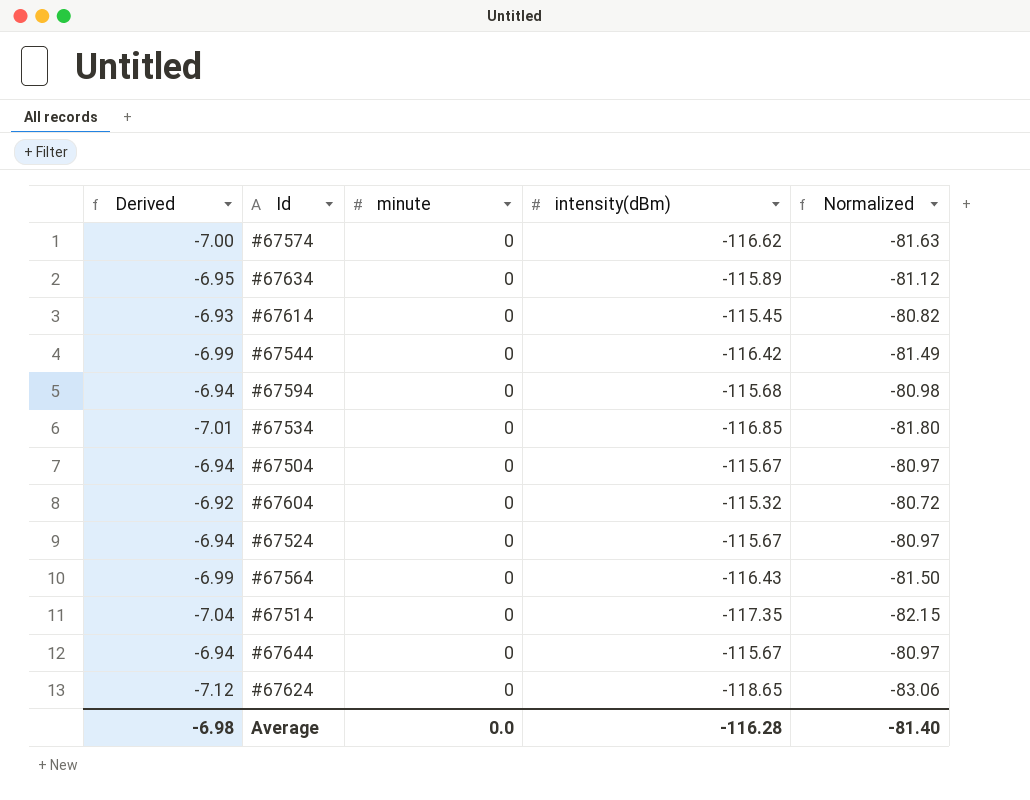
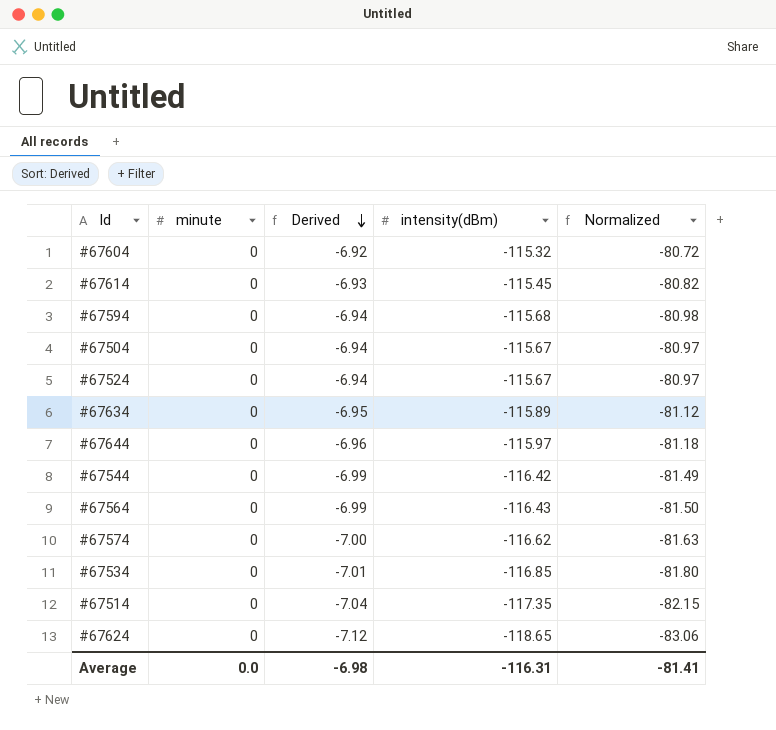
row order: none -> Derived descending
column Derived | position: 1 -> 3
#67644 | Derived: -6.94 -> -6.96
#67644 | intensity(dBm): -115.67 -> -115.97
#67644 | Normalized: -80.97 -> -81.18
Average | intensity(dBm): -116.28 -> -116.31
Average | Normalized: -81.40 -> -81.41

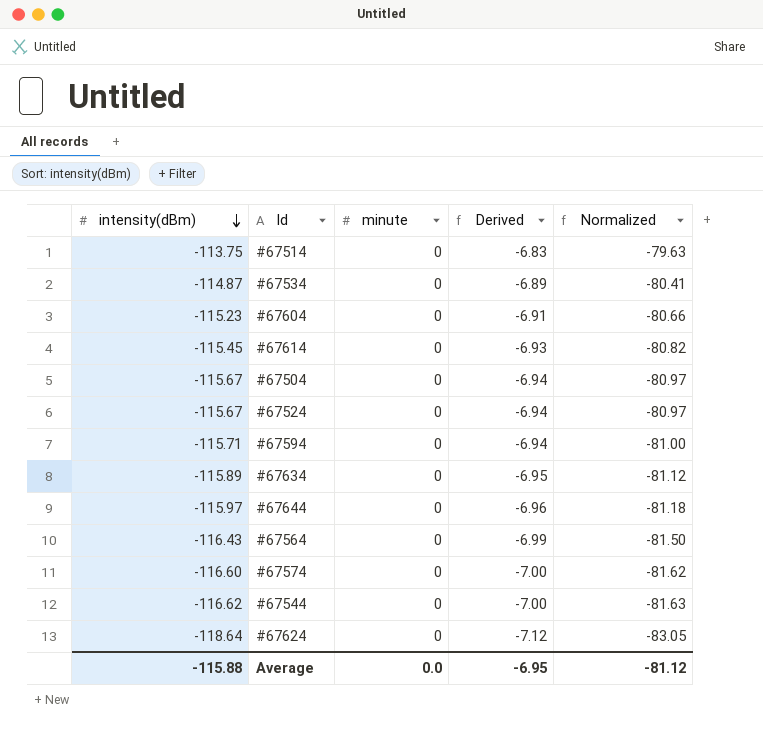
row order: Derived descending -> intensity(dBm) descending
column intensity(dBm) | position: 4 -> 1
#67514 | intensity(dBm): -117.35 -> -113.75
#67514 | Derived: -7.04 -> -6.83
#67514 | Normalized: -82.15 -> -79.63
#67534 | intensity(dBm): -116.85 -> -114.87
#67534 | Derived: -7.01 -> -6.89
#67534 | Normalized: -81.80 -> -80.41
#67604 | intensity(dBm): -115.32 -> -115.23
#67604 | Derived: -6.92 -> -6.91
#67604 | Normalized: -80.72 -> -80.66
#67594 | intensity(dBm): -115.68 -> -115.71
#67594 | Normalized: -80.98 -> -81.00
#67574 | intensity(dBm): -116.62 -> -116.60
#67574 | Normalized: -81.63 -> -81.62
#67544 | intensity(dBm): -116.42 -> -116.62
#67544 | Derived: -6.99 -> -7.00
#67544 | Normalized: -81.49 -> -81.63
#67624 | intensity(dBm): -118.65 -> -118.64
#67624 | Normalized: -83.06 -> -83.05
Average | intensity(dBm): -116.31 -> -115.88
Average | Derived: -6.98 -> -6.95
Average | Normalized: -81.41 -> -81.12

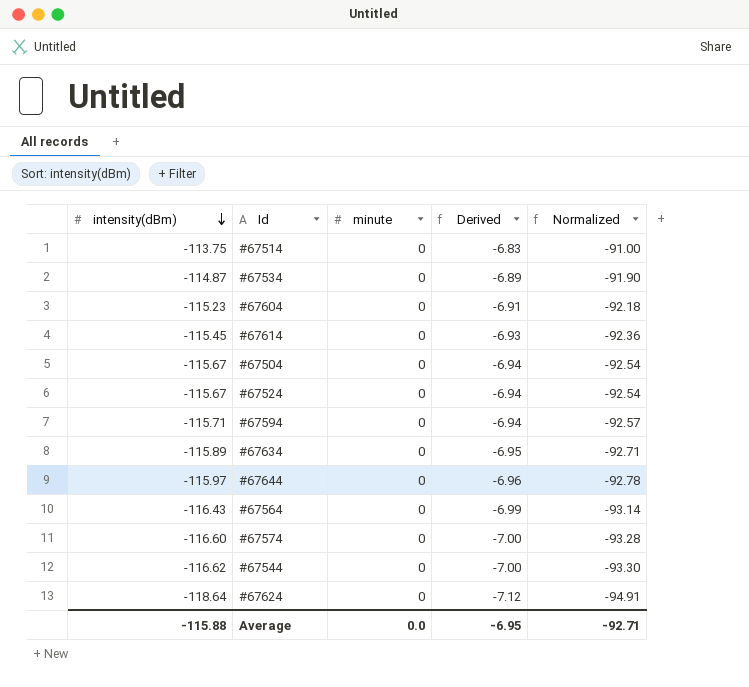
column Normalized | formula: [intensity(dBm)] * 0.7 -> [intensity(dBm)] * 0.8
Average | Normalized: -81.12 -> -92.71

